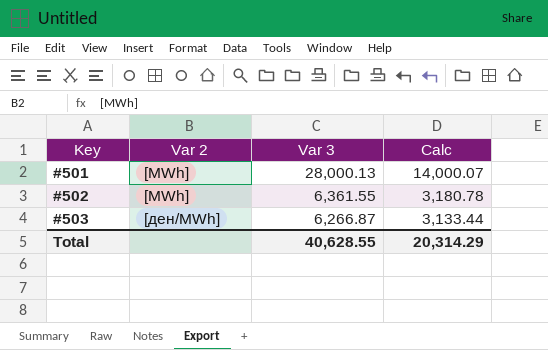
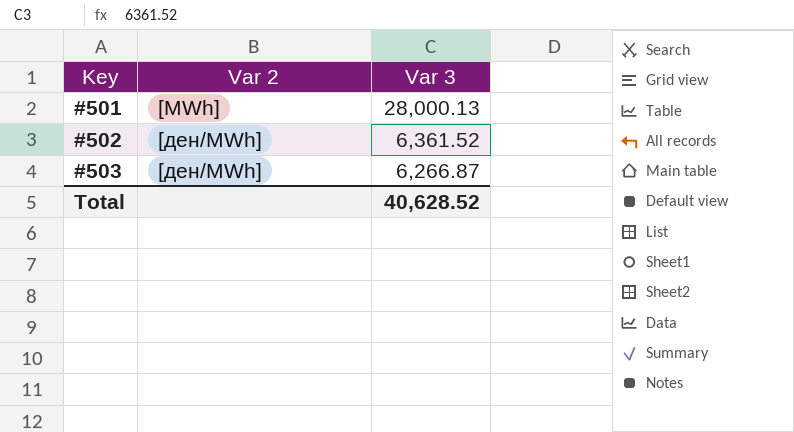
column Calc | formula: [Var 3] * 0.5 -> none
#502 | Var 2: [MWh] -> [ден/MWh]
#502 | Var 3: 6,361.55 -> 6,361.52
Total | Var 3: 40,628.55 -> 40,628.52

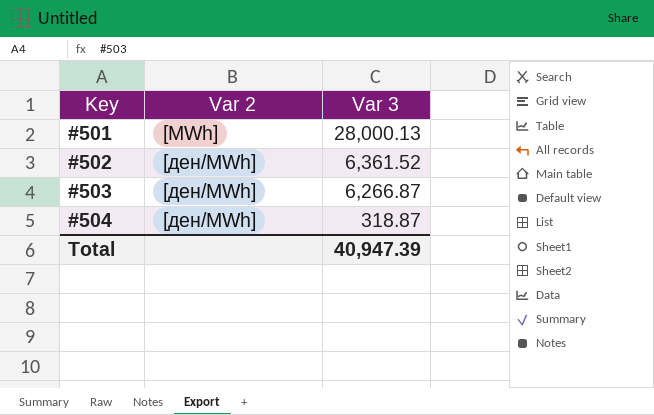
row #504: none -> [ден/MWh] | 318.87
Total | Var 3: 40,628.52 -> 40,947.39

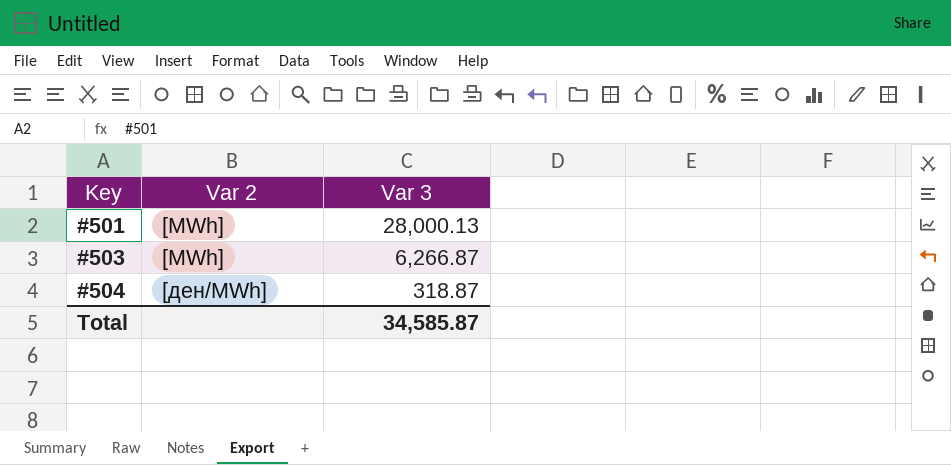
row #502: [ден/MWh] | 6,361.52 -> none
#503 | Var 2: [ден/MWh] -> [MWh]
Total | Var 3: 40,947.39 -> 34,585.87

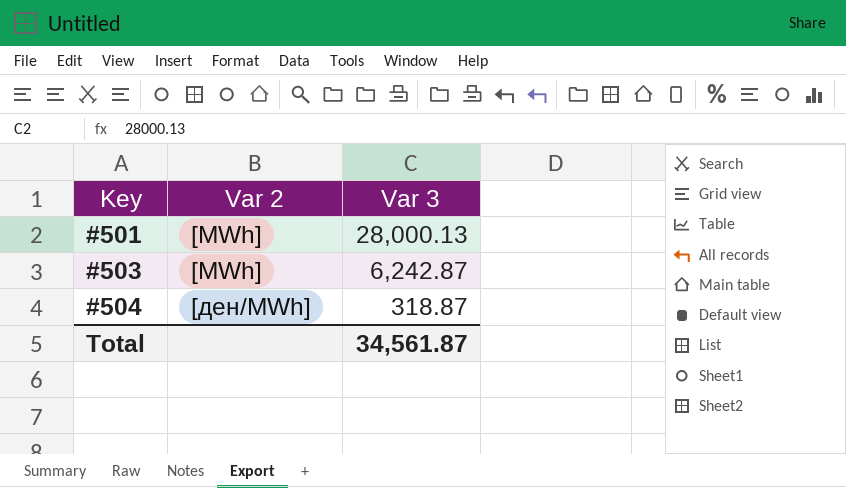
#503 | Var 3: 6,266.87 -> 6,242.87
Total | Var 3: 34,585.87 -> 34,561.87

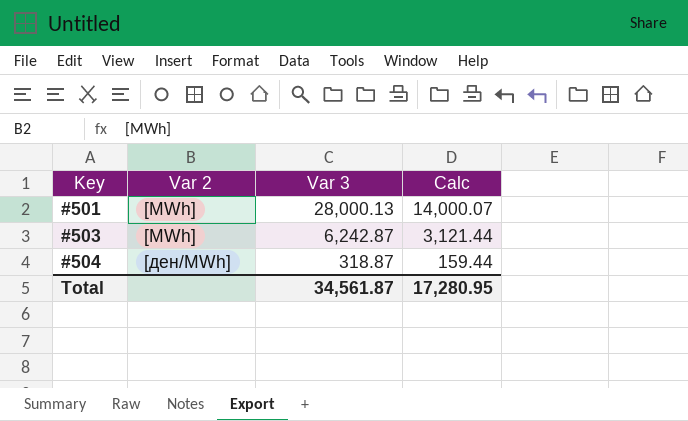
column Calc | formula: none -> [Var 3] * 0.5

